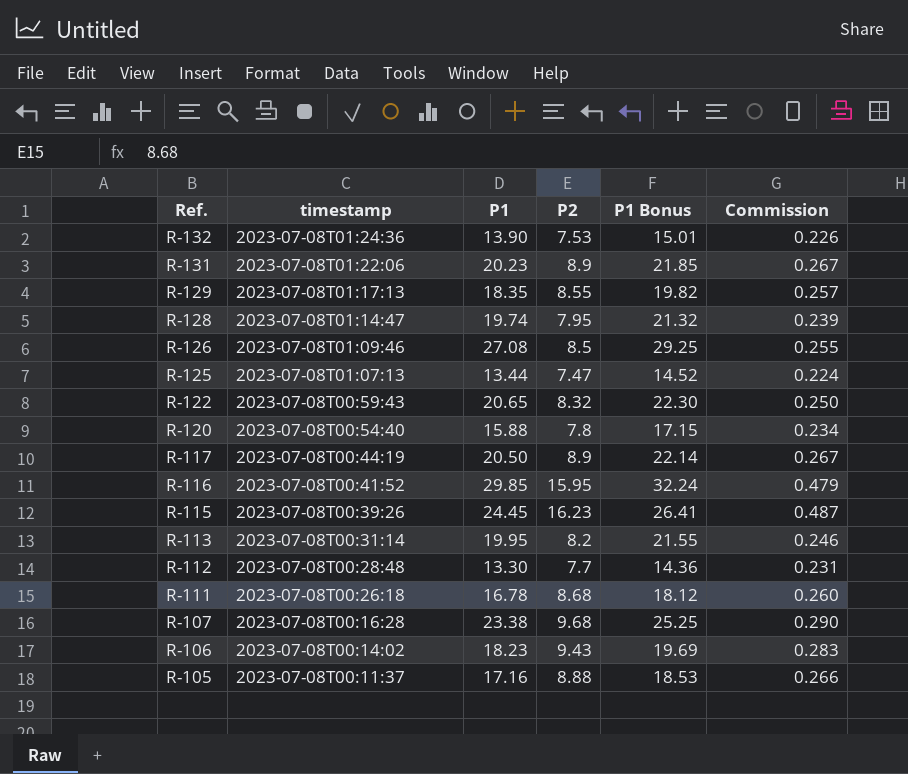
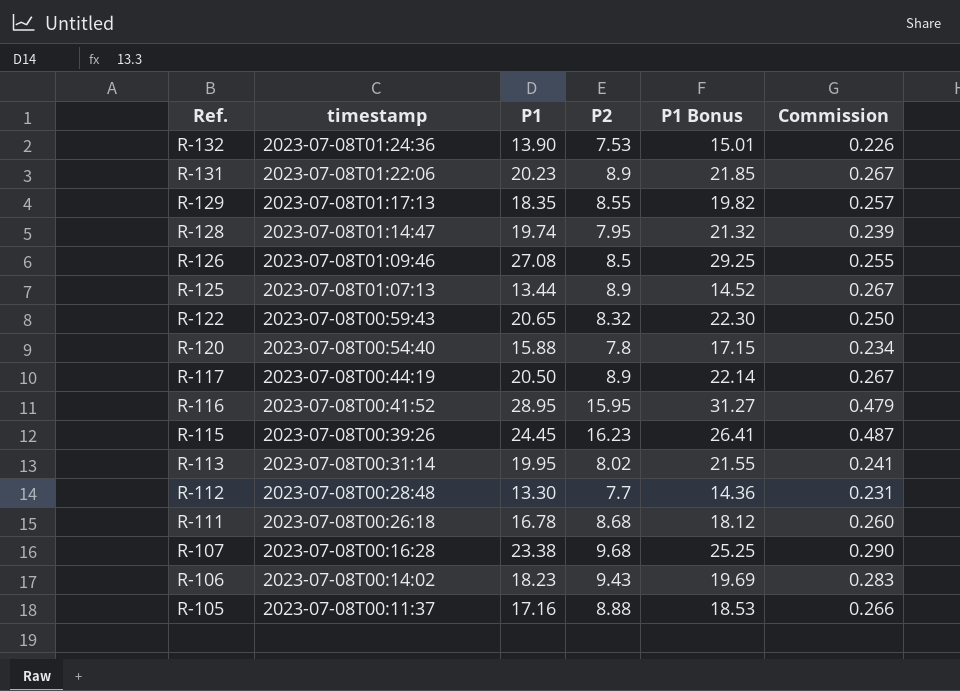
R-125 | P2: 7.47 -> 8.9
R-125 | Commission: 0.224 -> 0.267
R-116 | P1: 29.85 -> 28.95
R-116 | P1 Bonus: 32.24 -> 31.27
R-113 | P2: 8.2 -> 8.02
R-113 | Commission: 0.246 -> 0.241

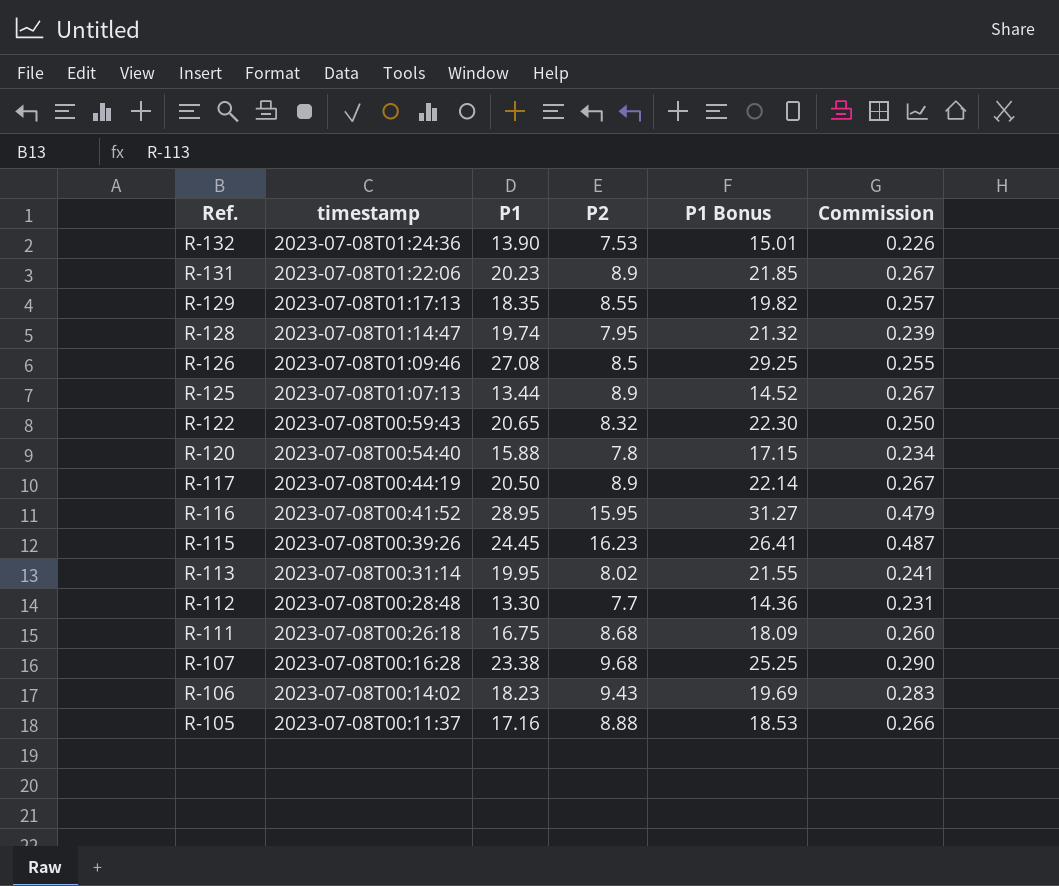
R-111 | P1: 16.78 -> 16.75
R-111 | P1 Bonus: 18.12 -> 18.09

